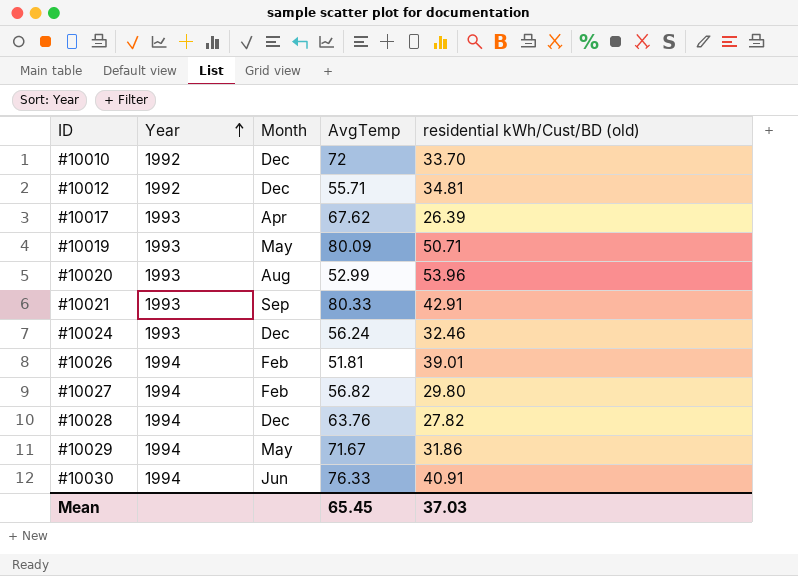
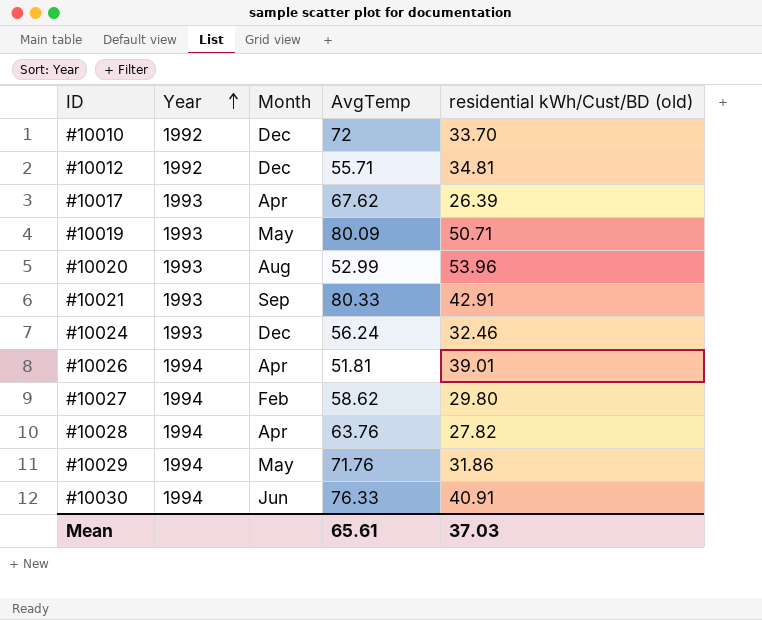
#10026 | Month: Feb -> Apr
#10027 | AvgTemp: 56.82 -> 58.62
#10028 | Month: Dec -> Apr
#10029 | AvgTemp: 71.67 -> 71.76
Mean | AvgTemp: 65.45 -> 65.61

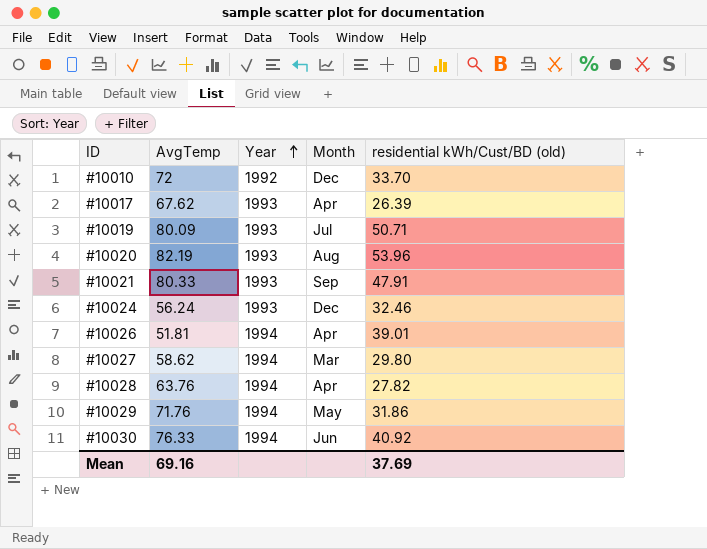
column AvgTemp | position: 4 -> 2
row #10012: 1992 | Dec | 55.71 | 34.81 -> none
#10019 | Month: May -> Jul
#10020 | AvgTemp: 52.99 -> 82.19
#10021 | residential kWh/Cust/BD (old): 42.91 -> 47.91
#10027 | Month: Feb -> Mar
#10030 | residential kWh/Cust/BD (old): 40.91 -> 40.92
Mean | AvgTemp: 65.61 -> 69.16
Mean | residential kWh/Cust/BD (old): 37.03 -> 37.69

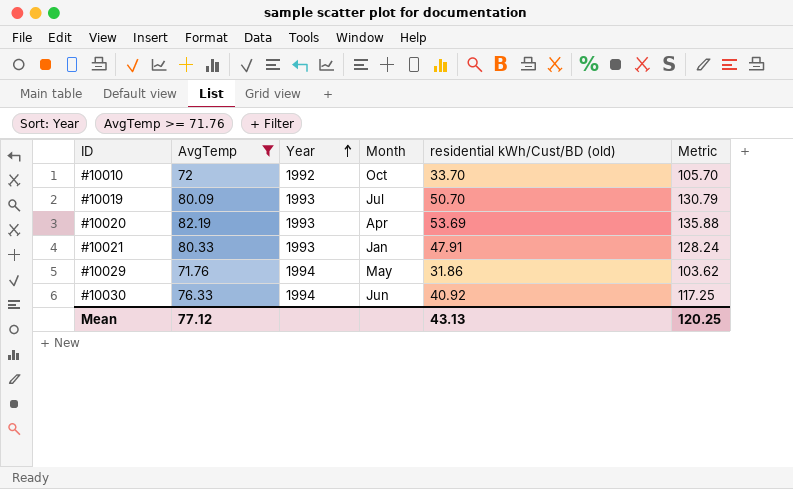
filter: none -> AvgTemp >= 71.76
column Metric | formula: none -> [AvgTemp] + [residential kWh/Cust/BD (old)]
#10010 | Month: Dec -> Oct
#10019 | residential kWh/Cust/BD (old): 50.71 -> 50.70
#10020 | Month: Aug -> Apr
#10020 | residential kWh/Cust/BD (old): 53.96 -> 53.69
#10021 | Month: Sep -> Jan
Mean | AvgTemp: 69.16 -> 77.12
Mean | residential kWh/Cust/BD (old): 37.69 -> 43.13

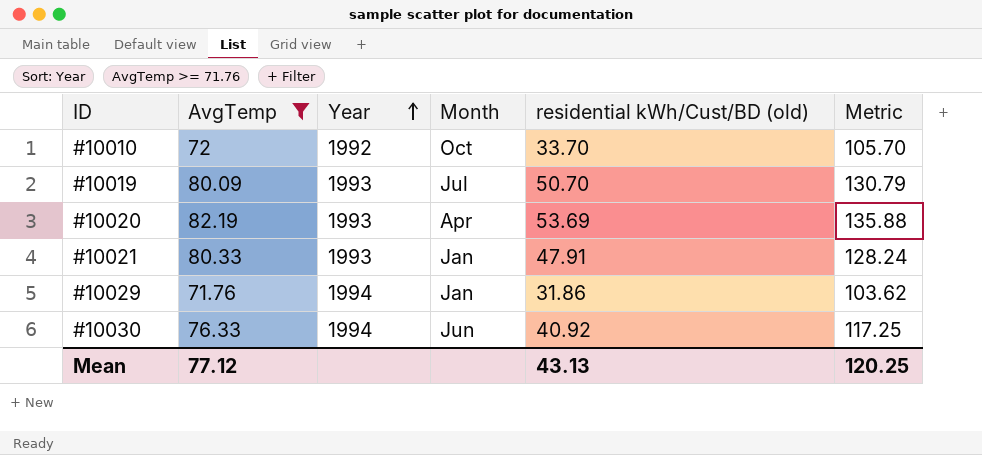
#10029 | Month: May -> Jan

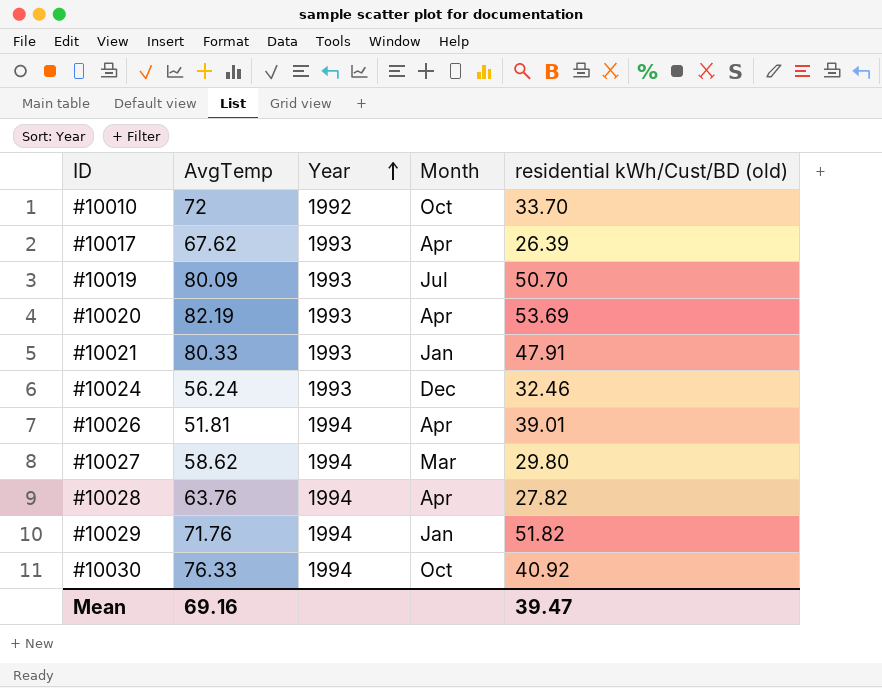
filter: AvgTemp >= 71.76 -> none
column Metric | formula: [AvgTemp] + [residential kWh/Cust/BD (old)] -> none
#10029 | residential kWh/Cust/BD (old): 31.86 -> 51.82
#10030 | Month: Jun -> Oct
Mean | AvgTemp: 77.12 -> 69.16
Mean | residential kWh/Cust/BD (old): 43.13 -> 39.47

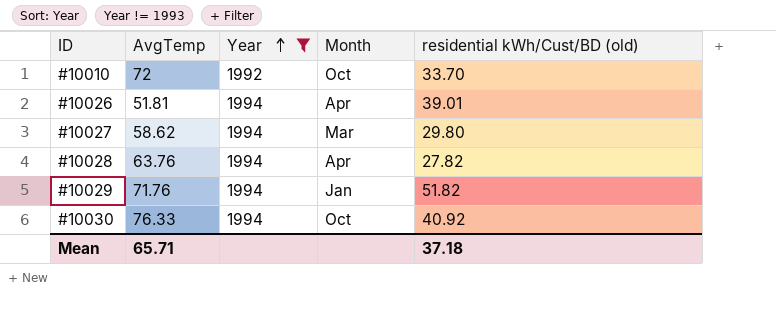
filter: none -> Year != 1993
Mean | AvgTemp: 69.16 -> 65.71
Mean | residential kWh/Cust/BD (old): 39.47 -> 37.18

